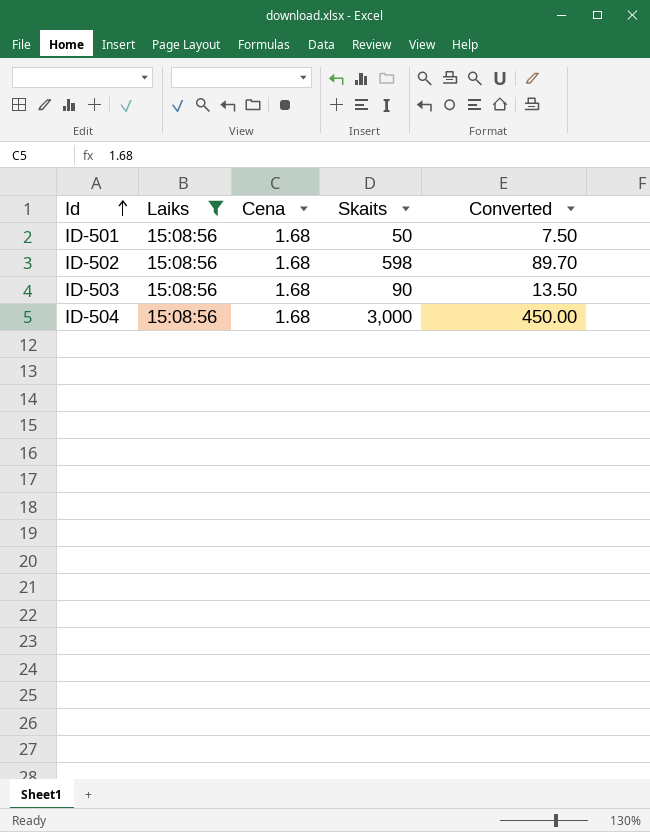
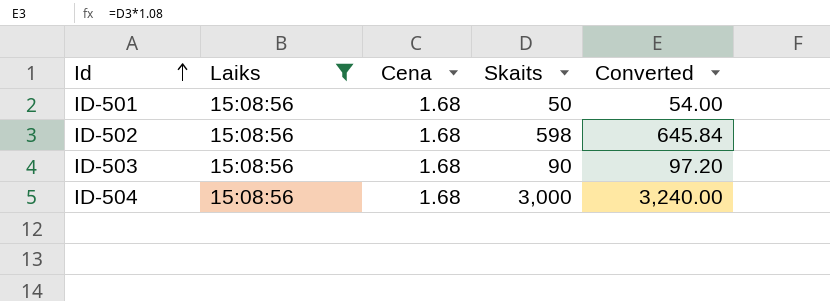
column Converted | formula: [Skaits] * 0.15 -> [Skaits] * 1.08

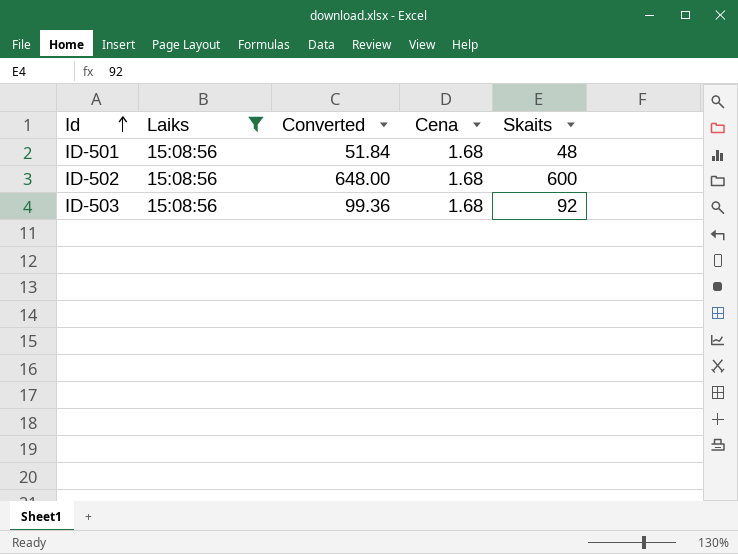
column Converted | position: 5 -> 3
row ID-504: 15:08:56 | 1.68 | 3,000 | 3,240.00 -> none
ID-501 | Converted: 54.00 -> 51.84
ID-501 | Skaits: 50 -> 48
ID-502 | Converted: 645.84 -> 648.00
ID-502 | Skaits: 598 -> 600
ID-503 | Converted: 97.20 -> 99.36
ID-503 | Skaits: 90 -> 92

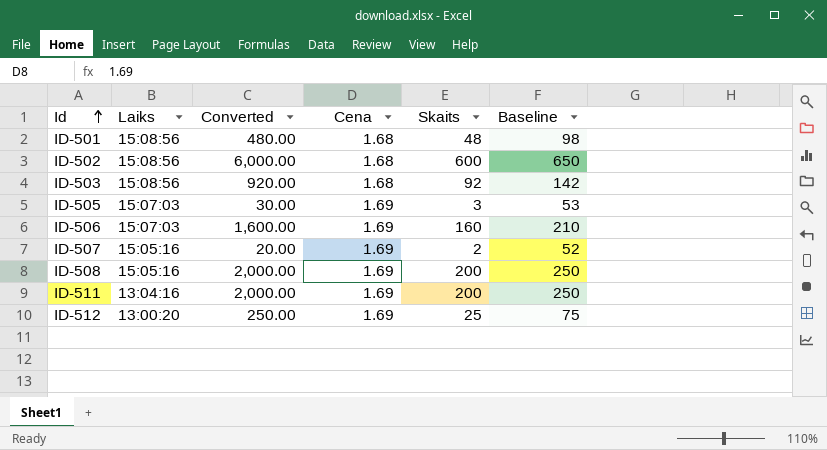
filter: Laiks = 15:08:56 -> none
column Converted | formula: [Skaits] * 1.08 -> [Skaits] * 10
column Baseline | formula: none -> [Skaits] + 50

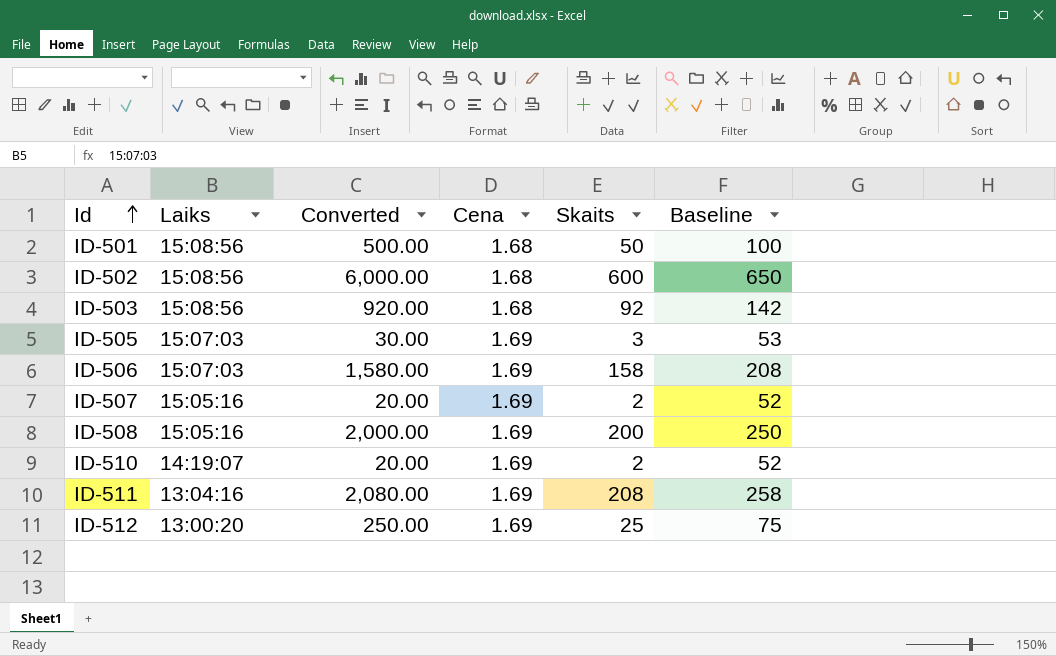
ID-501 | Converted: 480.00 -> 500.00
ID-501 | Skaits: 48 -> 50
ID-501 | Baseline: 98 -> 100
ID-506 | Converted: 1,600.00 -> 1,580.00
ID-506 | Skaits: 160 -> 158
ID-506 | Baseline: 210 -> 208
row ID-510: none -> 14:19:07 | 20.00 | 1.69 | 2 | 52
ID-511 | Converted: 2,000.00 -> 2,080.00
ID-511 | Skaits: 200 -> 208
ID-511 | Baseline: 250 -> 258

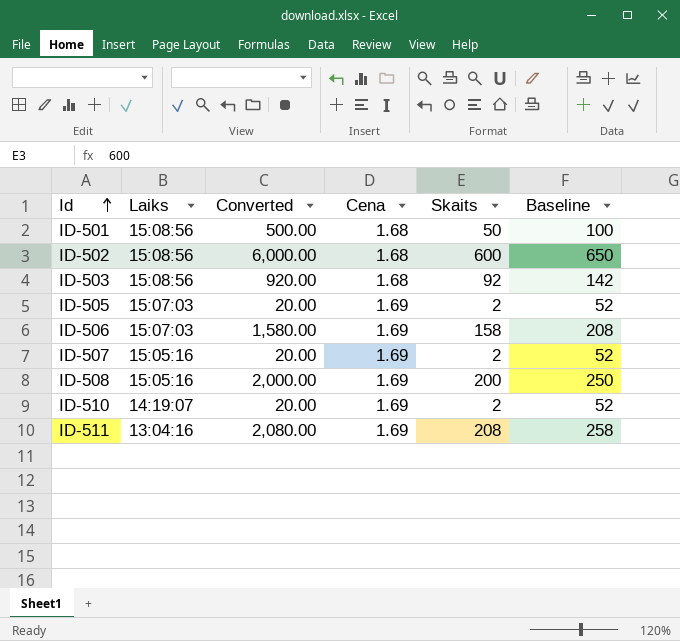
row ID-512: 13:00:20 | 250.00 | 1.69 | 25 | 75 -> none
ID-505 | Converted: 30.00 -> 20.00
ID-505 | Skaits: 3 -> 2
ID-505 | Baseline: 53 -> 52

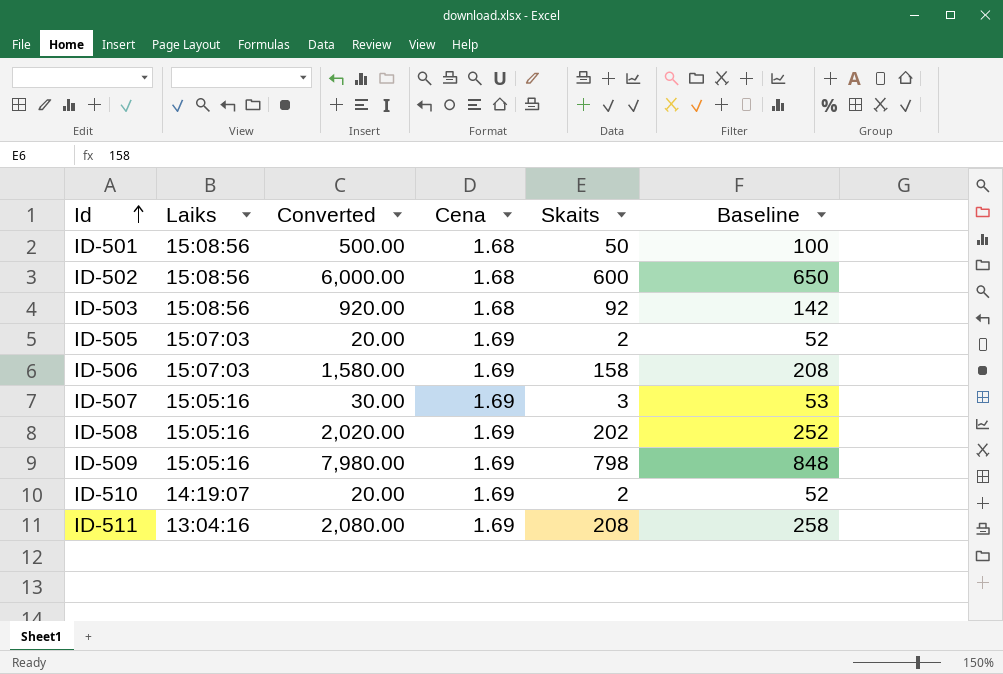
ID-507 | Converted: 20.00 -> 30.00
ID-507 | Skaits: 2 -> 3
ID-507 | Baseline: 52 -> 53
ID-508 | Converted: 2,000.00 -> 2,020.00
ID-508 | Skaits: 200 -> 202
ID-508 | Baseline: 250 -> 252
row ID-509: none -> 15:05:16 | 7,980.00 | 1.69 | 798 | 848

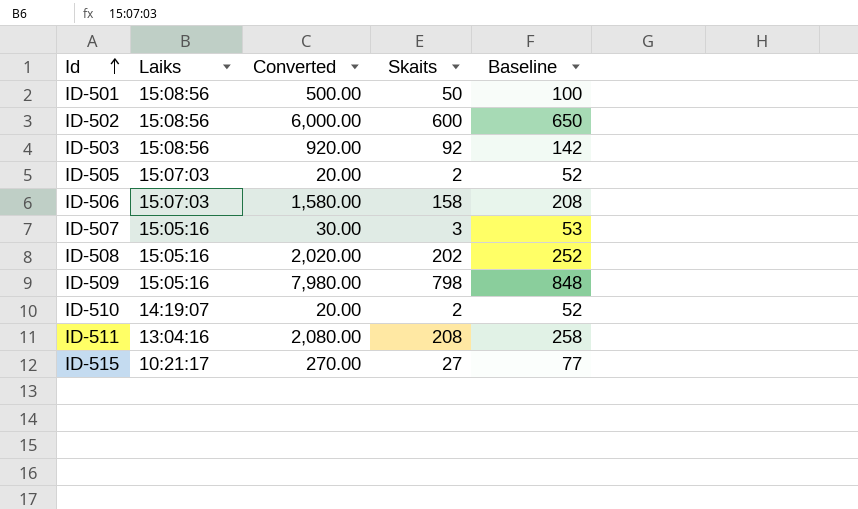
column Cena | position: 4 -> none
row ID-515: none -> 10:21:17 | 270.00 | 27 | 77

